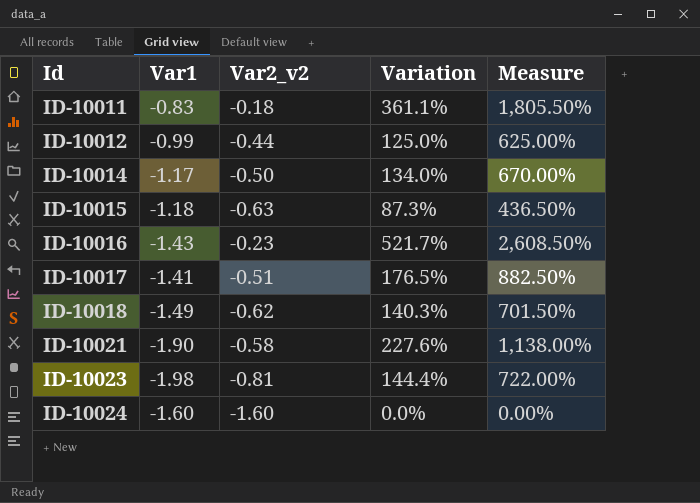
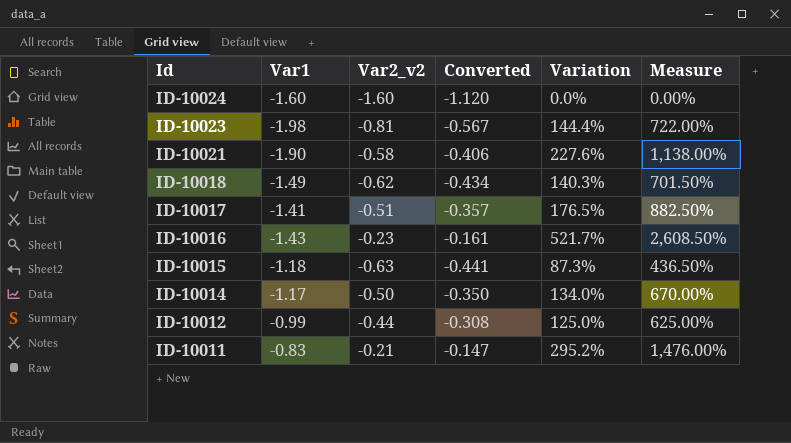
row order: Id ascending -> Id descending
column Converted | formula: none -> [Var2_v2] * 0.7
ID-10011 | Var2_v2: -0.18 -> -0.21
ID-10011 | Variation: 361.1% -> 295.2%
ID-10011 | Measure: 1,805.50% -> 1,476.00%

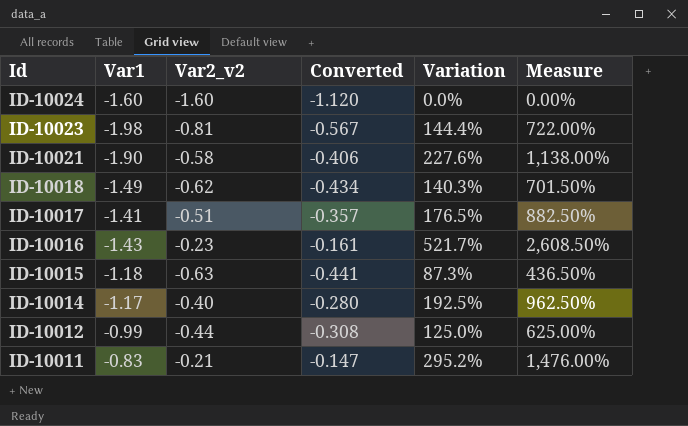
ID-10014 | Var2_v2: -0.50 -> -0.40
ID-10014 | Converted: -0.350 -> -0.280
ID-10014 | Variation: 134.0% -> 192.5%
ID-10014 | Measure: 670.00% -> 962.50%

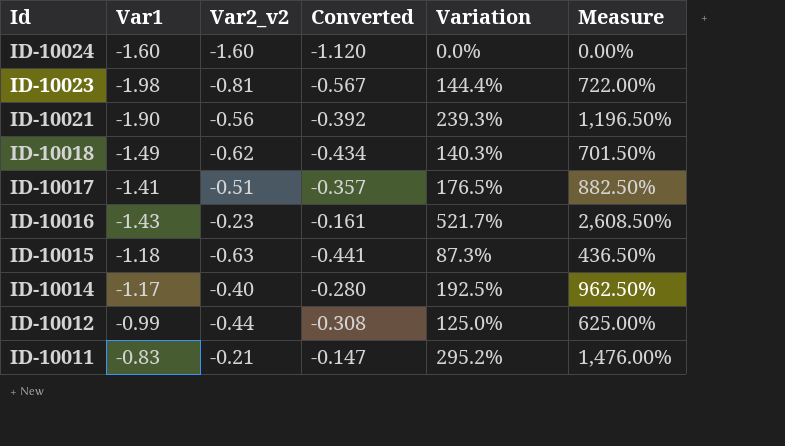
ID-10021 | Var2_v2: -0.58 -> -0.56
ID-10021 | Converted: -0.406 -> -0.392
ID-10021 | Variation: 227.6% -> 239.3%
ID-10021 | Measure: 1,138.00% -> 1,196.50%

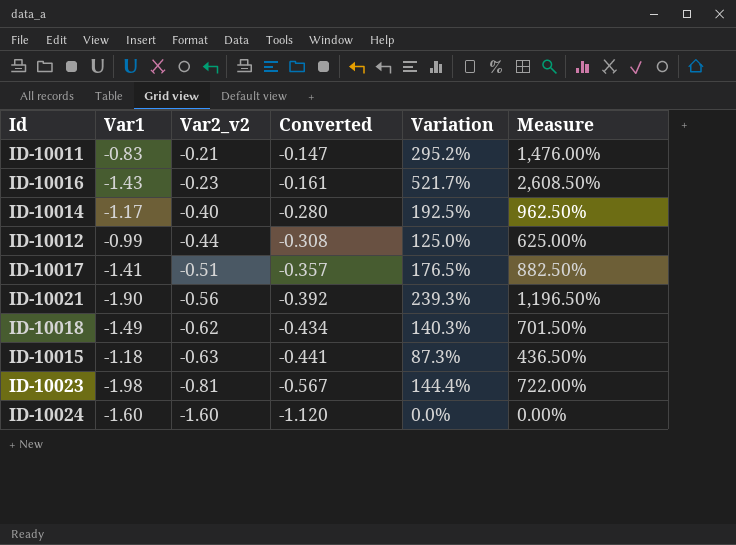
row order: Id descending -> Var2_v2 descending

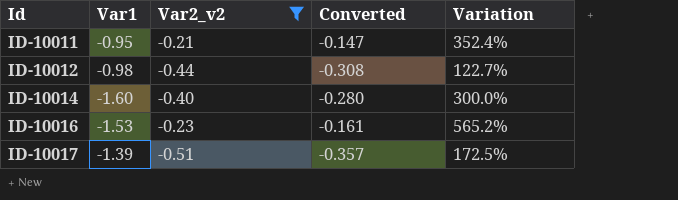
filter: none -> Var2_v2 >= -0.51
row order: Var2_v2 descending -> Id ascending
column Measure | formula: [Variation] * 5 -> none
ID-10011 | Var1: -0.83 -> -0.95
ID-10011 | Variation: 295.2% -> 352.4%
ID-10012 | Var1: -0.99 -> -0.98
ID-10012 | Variation: 125.0% -> 122.7%
ID-10014 | Var1: -1.17 -> -1.60
ID-10014 | Variation: 192.5% -> 300.0%
ID-10016 | Var1: -1.43 -> -1.53
ID-10016 | Variation: 521.7% -> 565.2%
ID-10017 | Var1: -1.41 -> -1.39
ID-10017 | Variation: 176.5% -> 172.5%

